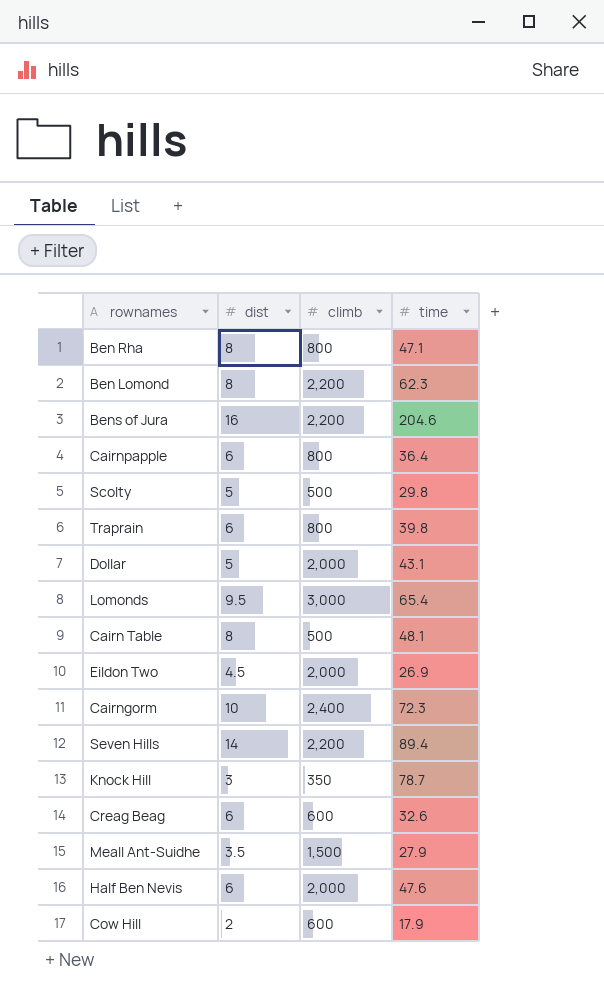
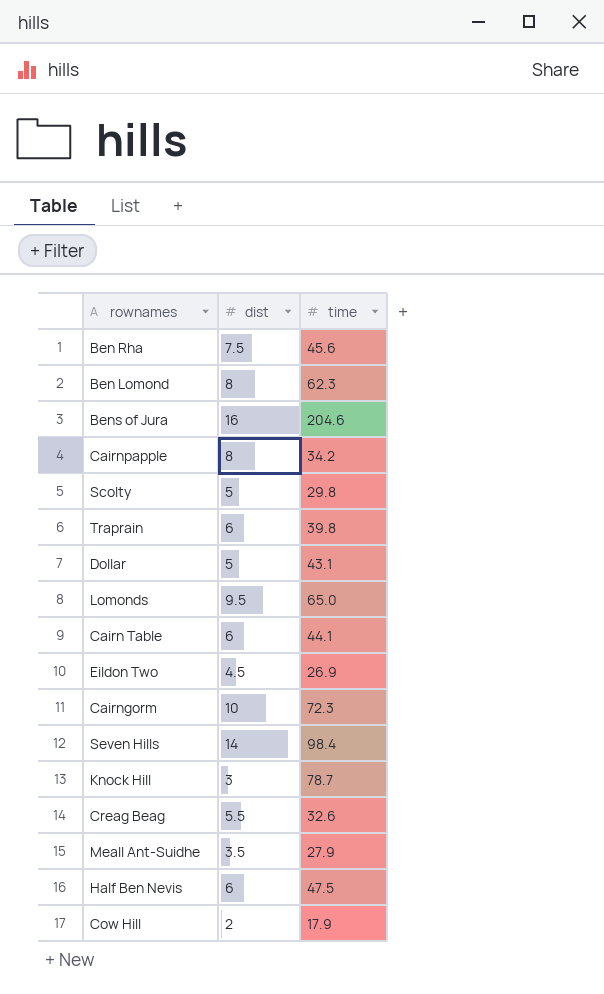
column climb | position: 3 -> none
Ben Rha | dist: 8 -> 7.5
Ben Rha | time: 47.1 -> 45.6
Cairnpapple | dist: 6 -> 8
Cairnpapple | time: 36.4 -> 34.2
Lomonds | time: 65.4 -> 65.0
Cairn Table | dist: 8 -> 6
Cairn Table | time: 48.1 -> 44.1
Seven Hills | time: 89.4 -> 98.4
Creag Beag | dist: 6 -> 5.5
Half Ben Nevis | time: 47.6 -> 47.5

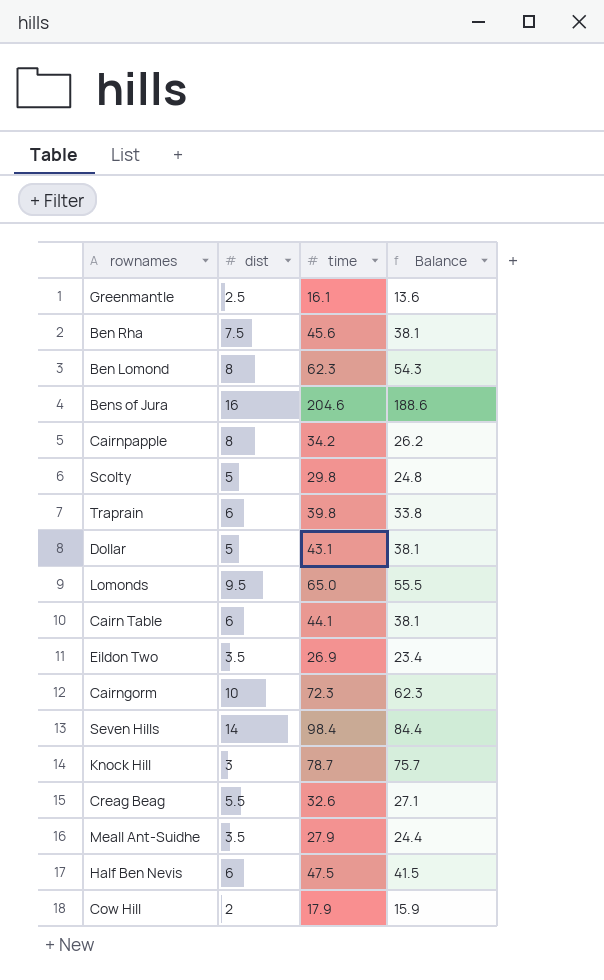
column Balance | formula: none -> [time] - [dist]
row Greenmantle: none -> 2.5 | 16.1 | 13.6
Eildon Two | dist: 4.5 -> 3.5

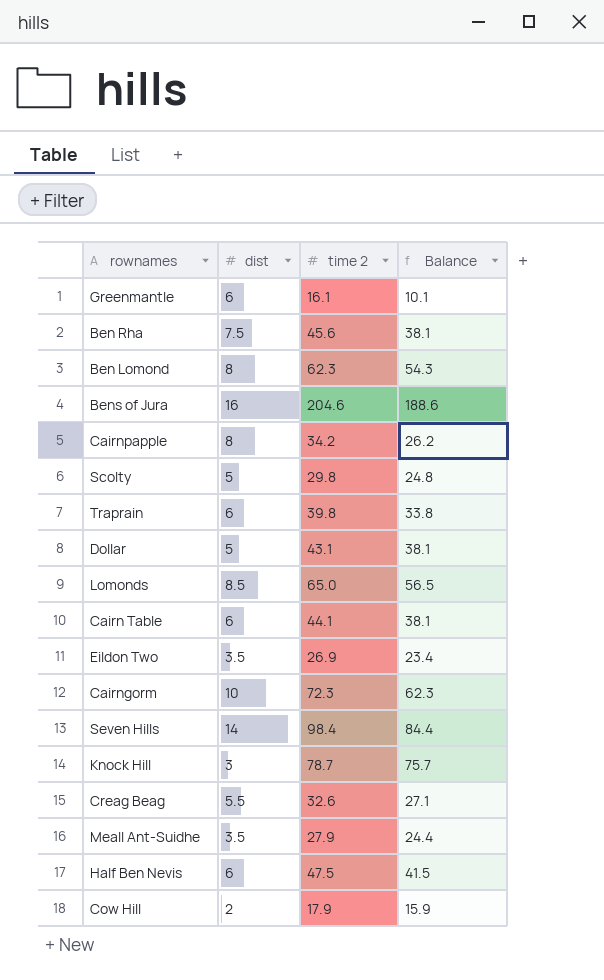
column name: time -> time 2
Greenmantle | dist: 2.5 -> 6
Greenmantle | Balance: 13.6 -> 10.1
Lomonds | dist: 9.5 -> 8.5
Lomonds | Balance: 55.5 -> 56.5

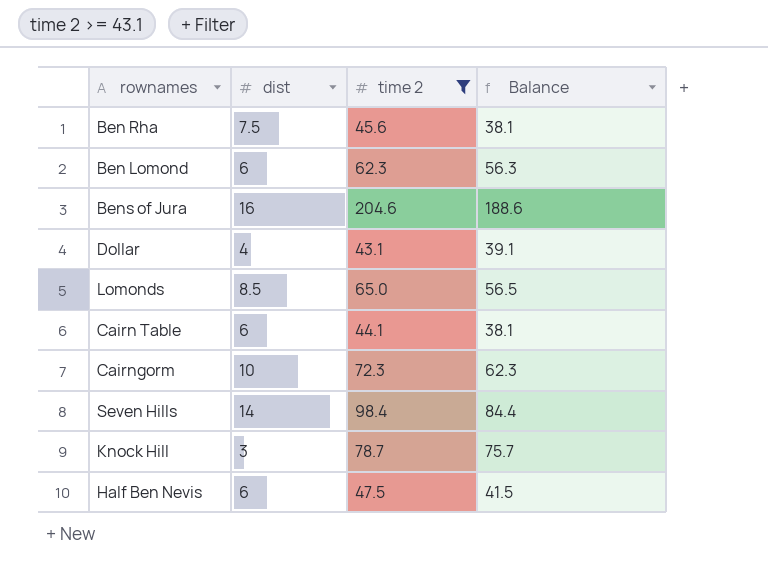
filter: none -> time 2 >= 43.1
Ben Lomond | dist: 8 -> 6
Ben Lomond | Balance: 54.3 -> 56.3
Dollar | dist: 5 -> 4
Dollar | Balance: 38.1 -> 39.1

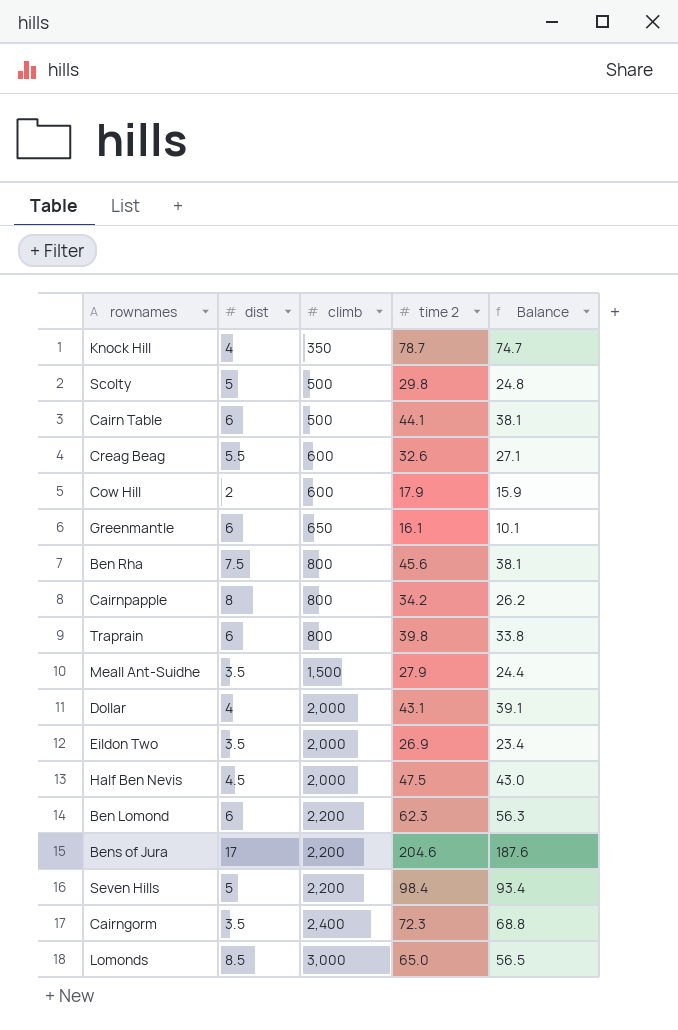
filter: time 2 >= 43.1 -> none
row order: none -> climb ascending
column climb | position: none -> 3
Knock Hill | dist: 3 -> 4
Knock Hill | Balance: 75.7 -> 74.7
Half Ben Nevis | dist: 6 -> 4.5
Half Ben Nevis | Balance: 41.5 -> 43.0
Bens of Jura | dist: 16 -> 17
Bens of Jura | Balance: 188.6 -> 187.6
Seven Hills | dist: 14 -> 5
Seven Hills | Balance: 84.4 -> 93.4
Cairngorm | dist: 10 -> 3.5
Cairngorm | Balance: 62.3 -> 68.8

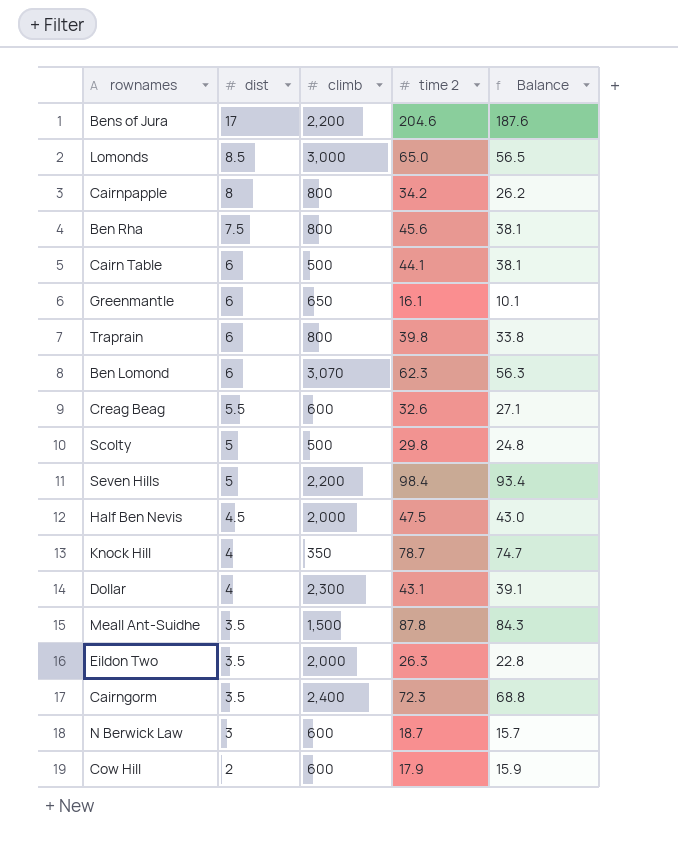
row order: climb ascending -> dist descending
Ben Lomond | climb: 2,200 -> 3,070
Dollar | climb: 2,000 -> 2,300
Meall Ant-Suidhe | time 2: 27.9 -> 87.8
Meall Ant-Suidhe | Balance: 24.4 -> 84.3
Eildon Two | time 2: 26.9 -> 26.3
Eildon Two | Balance: 23.4 -> 22.8
row N Berwick Law: none -> 3 | 600 | 18.7 | 15.7

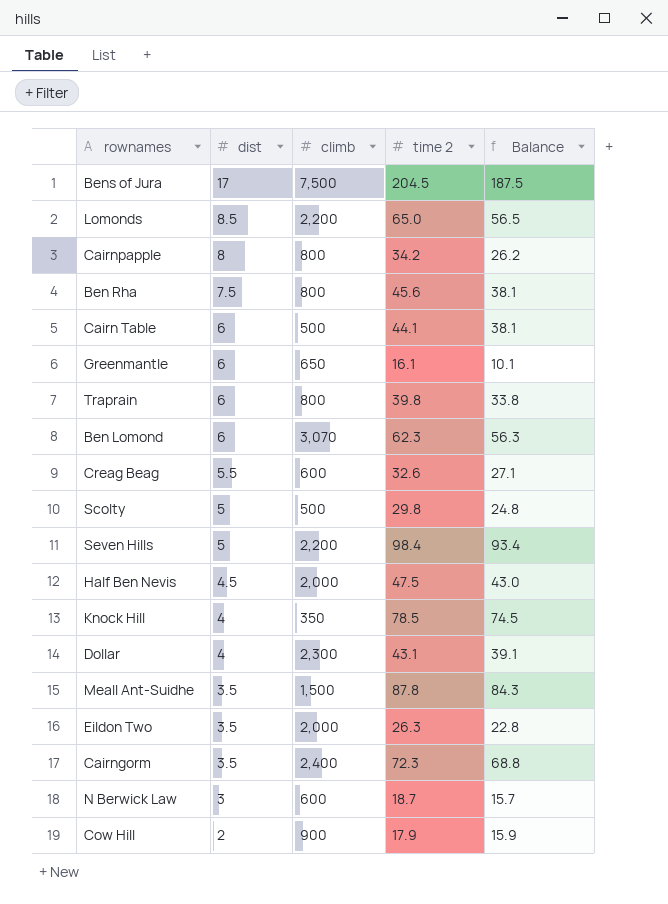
Bens of Jura | climb: 2,200 -> 7,500
Bens of Jura | time 2: 204.6 -> 204.5
Bens of Jura | Balance: 187.6 -> 187.5
Lomonds | climb: 3,000 -> 2,200
Knock Hill | time 2: 78.7 -> 78.5
Knock Hill | Balance: 74.7 -> 74.5
Cow Hill | climb: 600 -> 900

